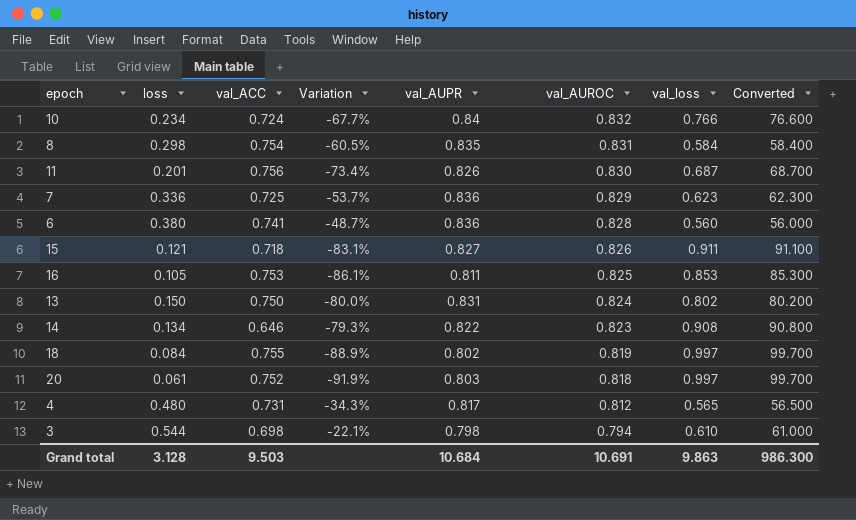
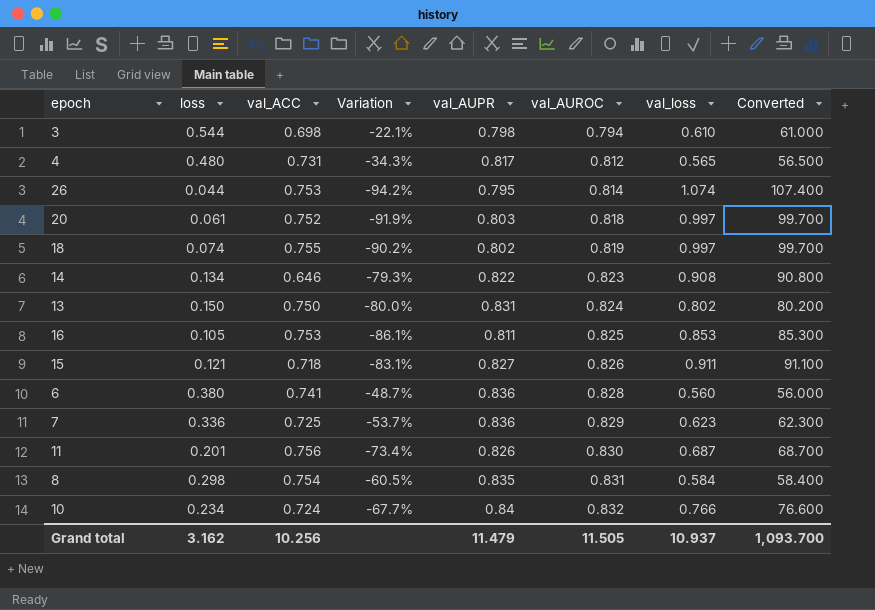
row order: val_AUROC descending -> val_AUROC ascending
row 26: none -> 0.044 | 0.753 | -94.2% | 0.795 | 0.814 | 1.074 | 107.400
18 | loss: 0.084 -> 0.074
18 | Variation: -88.9% -> -90.2%
Grand total | loss: 3.128 -> 3.162
Grand total | val_ACC: 9.503 -> 10.256
Grand total | val_AUPR: 10.684 -> 11.479
Grand total | val_AUROC: 10.691 -> 11.505
Grand total | val_loss: 9.863 -> 10.937
Grand total | Converted: 986.300 -> 1,093.700

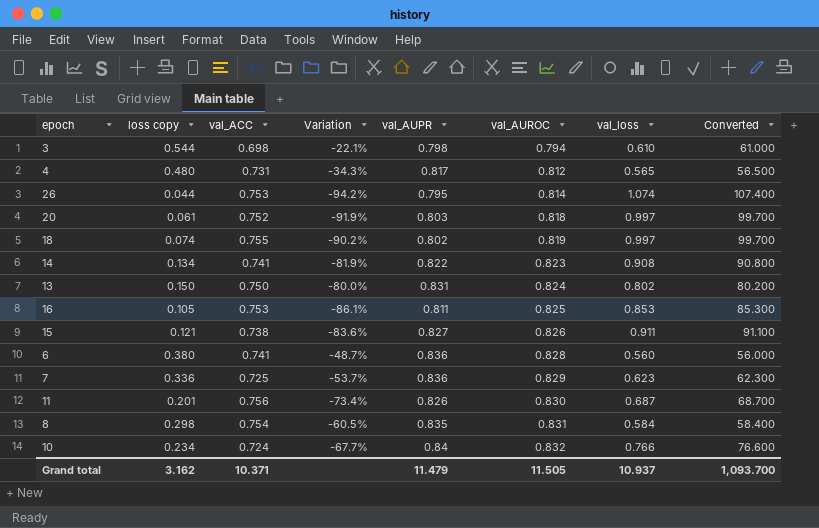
column name: loss -> loss copy
14 | val_ACC: 0.646 -> 0.741
14 | Variation: -79.3% -> -81.9%
15 | val_ACC: 0.718 -> 0.738
15 | Variation: -83.1% -> -83.6%
Grand total | val_ACC: 10.256 -> 10.371

